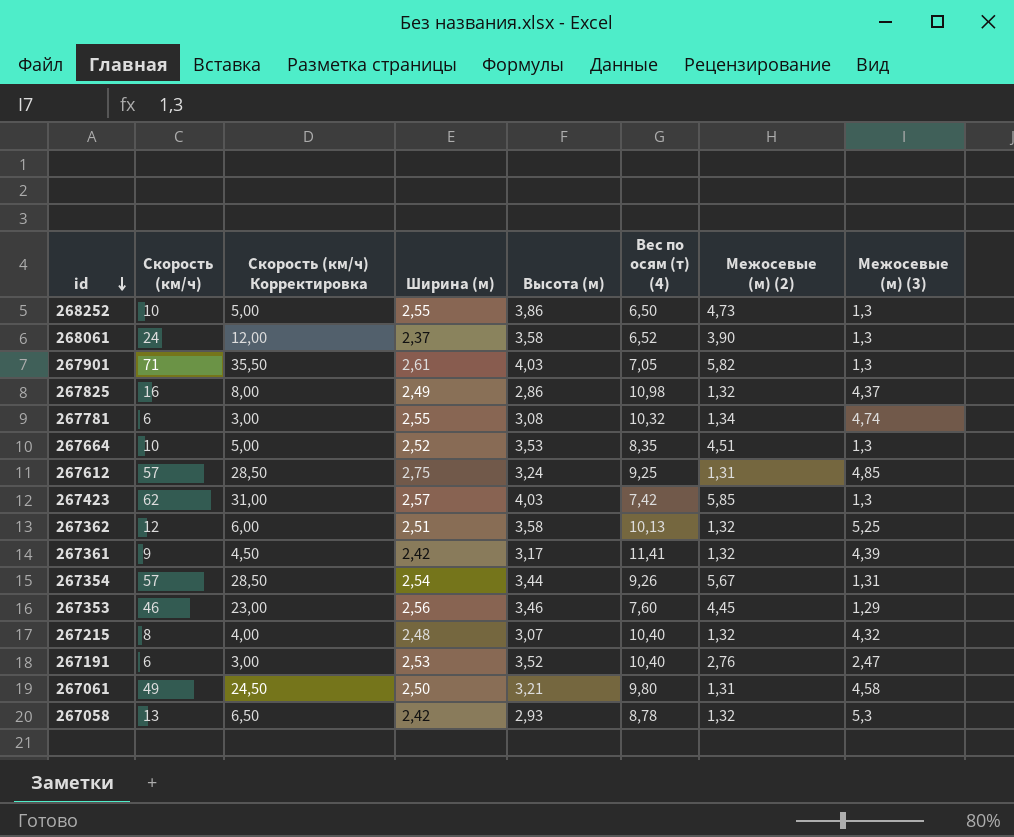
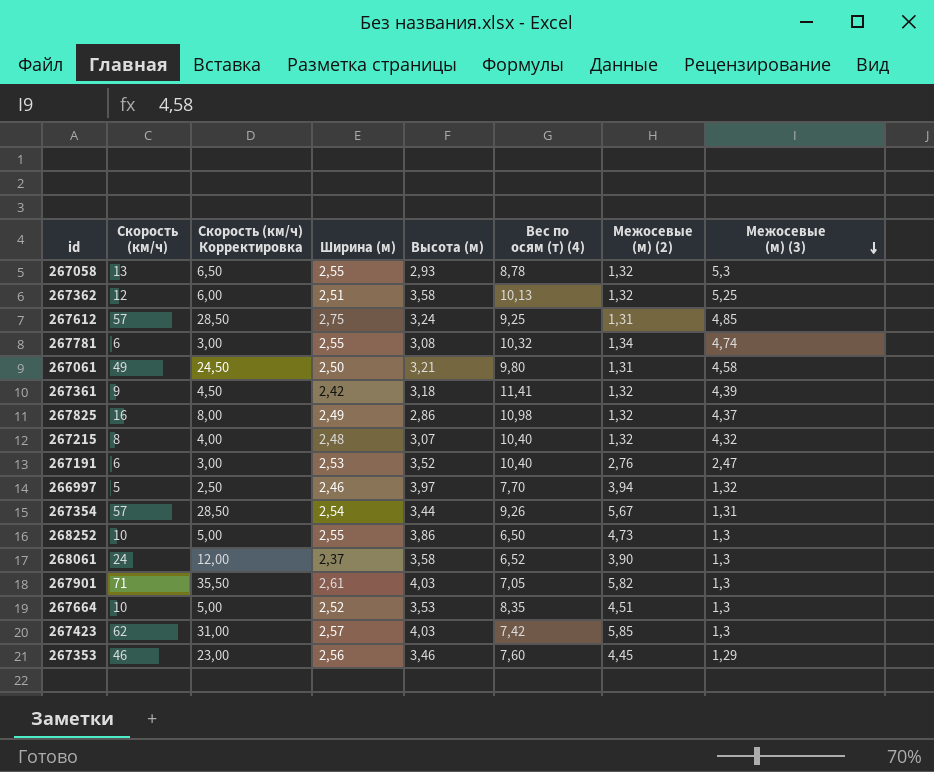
row order: id descending -> Межосевые (м) (3) descending
267058 | Ширина (м): 2,42 -> 2,55
267361 | Высота (м): 3,17 -> 3,18
row 266997: none -> 5 | 2,50 | 2,46 | 3,97 | 7,70 | 3,94 | 1,32

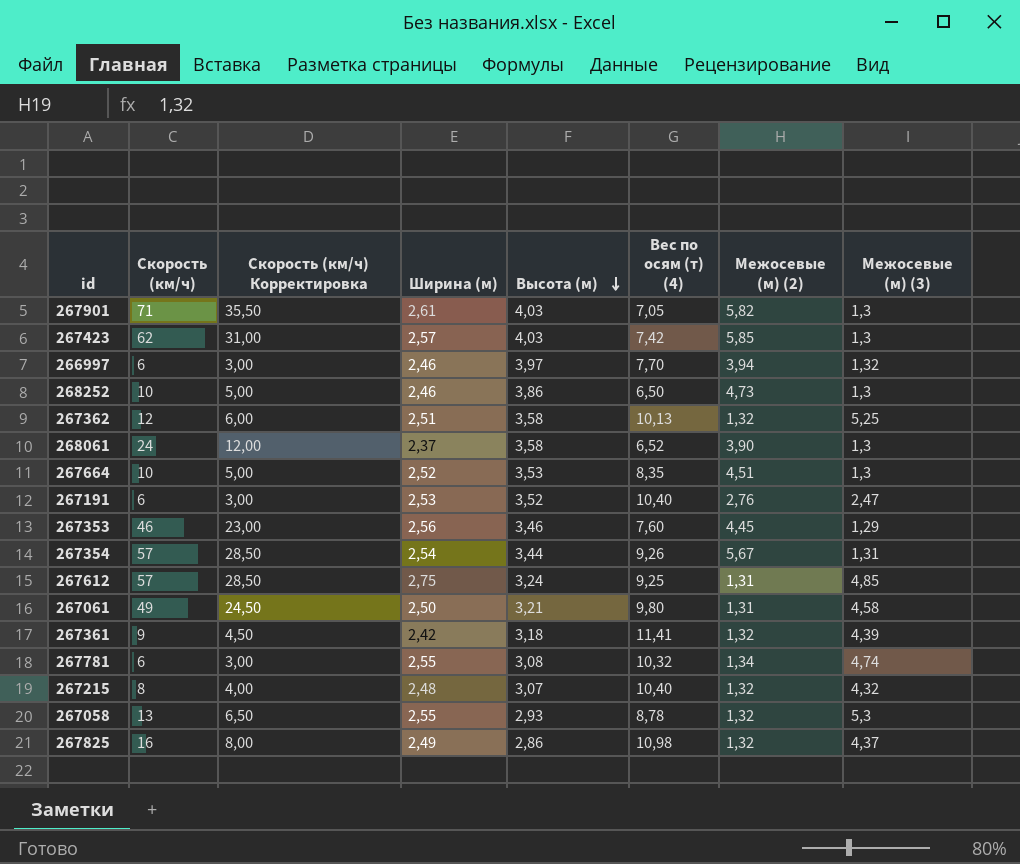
row order: Межосевые (м) (3) descending -> Высота (м) descending
266997 | Скорость (км/ч): 5 -> 6
266997 | Скорость (км/ч) Корректировка: 2,50 -> 3,00
268252 | Ширина (м): 2,55 -> 2,46

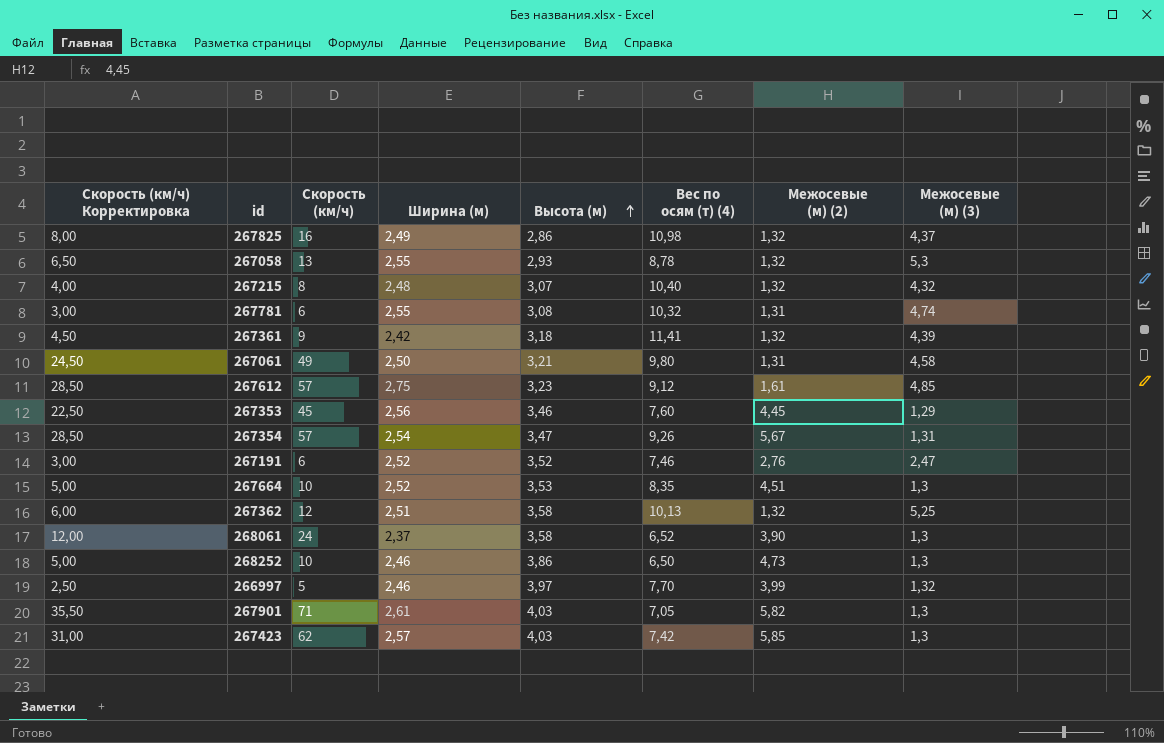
row order: Высота (м) descending -> Высота (м) ascending
column Скорость (км/ч) Корректировка | position: 3 -> 1
267781 | Межосевые (м) (2): 1,34 -> 1,31
267612 | Высота (м): 3,24 -> 3,23
267612 | Вес по осям (т) (4): 9,25 -> 9,12
267612 | Межосевые (м) (2): 1,31 -> 1,61
267353 | Скорость (км/ч) Корректировка: 23,00 -> 22,50
267353 | Скорость (км/ч): 46 -> 45
267354 | Высота (м): 3,44 -> 3,47
267191 | Ширина (м): 2,53 -> 2,52
267191 | Вес по осям (т) (4): 10,40 -> 7,46
266997 | Скорость (км/ч) Корректировка: 3,00 -> 2,50
266997 | Скорость (км/ч): 6 -> 5
266997 | Межосевые (м) (2): 3,94 -> 3,99

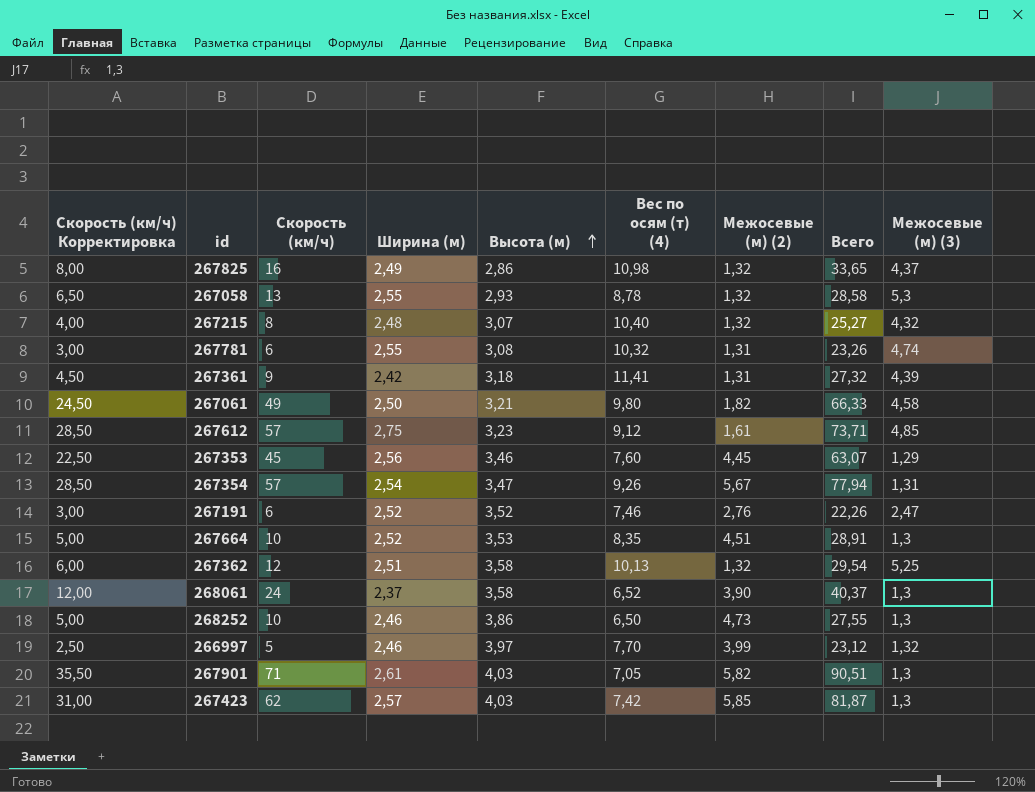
column Всего | formula: none -> [Скорость (км/ч)] + [Ширина (м)] + [Высота (м)] + [Вес по осям (т) (4)] + [Межосевые (м) (2)]
267361 | Межосевые (м) (2): 1,32 -> 1,31
267061 | Межосевые (м) (2): 1,31 -> 1,82

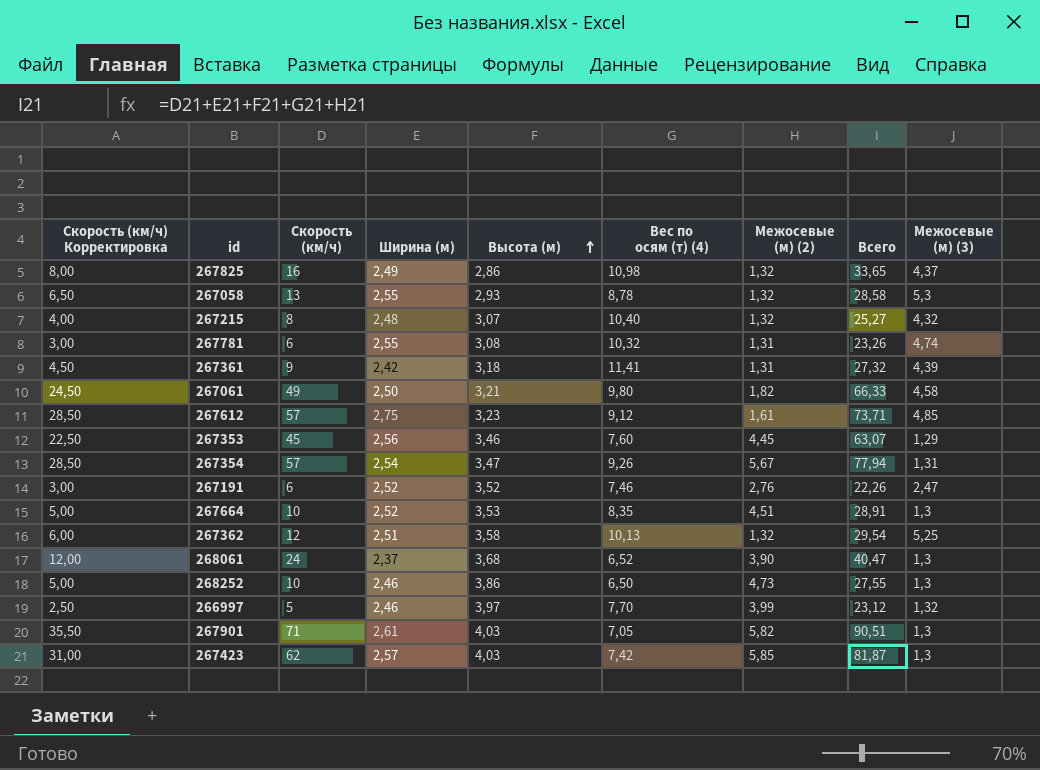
268061 | Высота (м): 3,58 -> 3,68
268061 | Всего: 40,37 -> 40,47

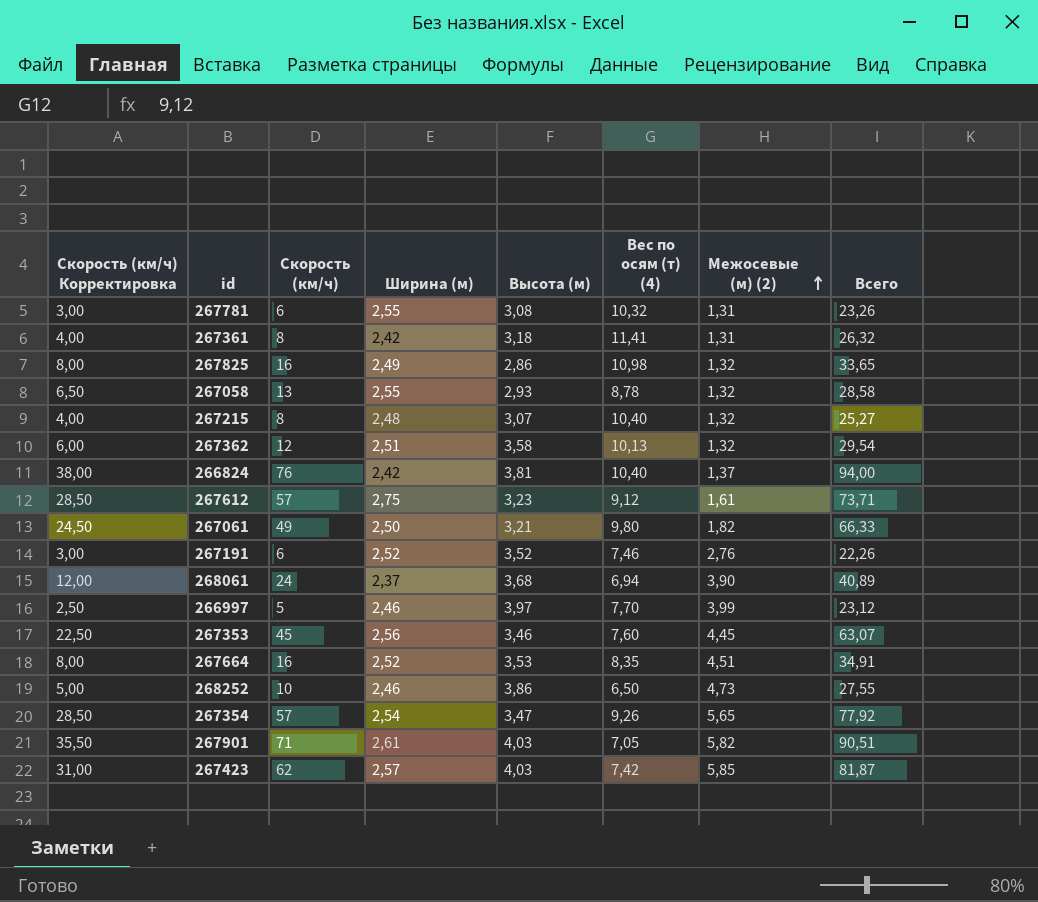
row order: Высота (м) ascending -> Межосевые (м) (2) ascending
column Межосевые (м) (3) | position: 9 -> none
267361 | Скорость (км/ч) Корректировка: 4,50 -> 4,00
267361 | Скорость (км/ч): 9 -> 8
267361 | Всего: 27,32 -> 26,32
row 266824: none -> 38,00 | 76 | 2,42 | 3,81 | 10,40 | 1,37 | 94,00
268061 | Вес по осям (т) (4): 6,52 -> 6,94
268061 | Всего: 40,47 -> 40,89
267664 | Скорость (км/ч) Корректировка: 5,00 -> 8,00
267664 | Скорость (км/ч): 10 -> 16
267664 | Всего: 28,91 -> 34,91
267354 | Межосевые (м) (2): 5,67 -> 5,65
267354 | Всего: 77,94 -> 77,92

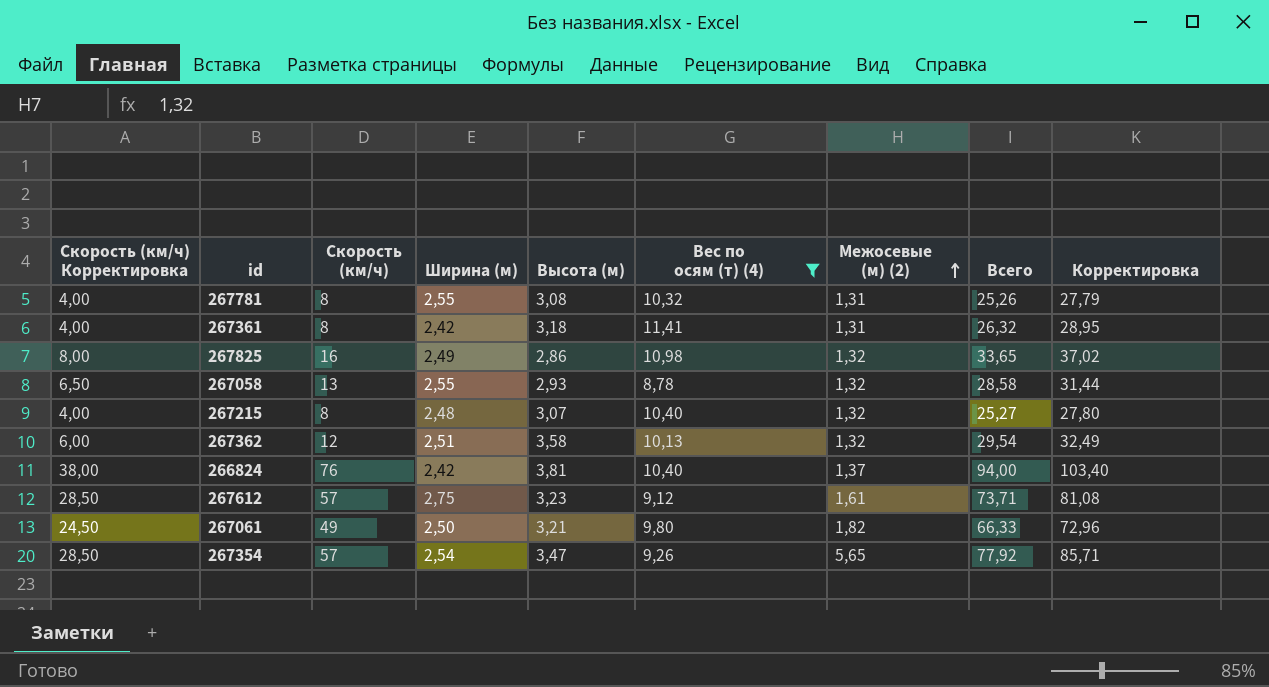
filter: none -> Вес по осям (т) (4) >= 8,78
column Корректировка | formula: none -> [Всего] * 1,1
267781 | Скорость (км/ч) Корректировка: 3,00 -> 4,00
267781 | Скорость (км/ч): 6 -> 8
267781 | Всего: 23,26 -> 25,26

